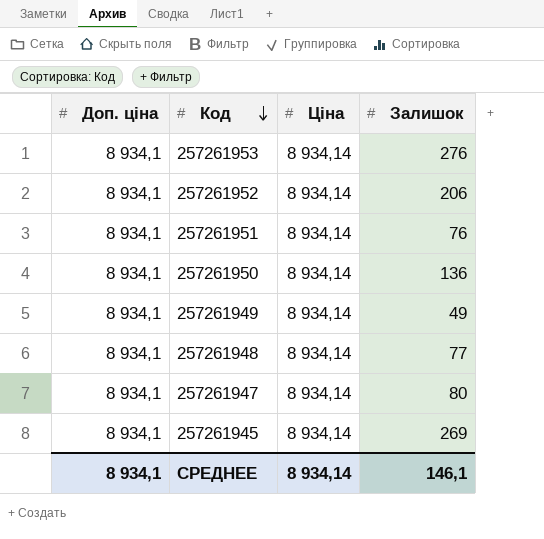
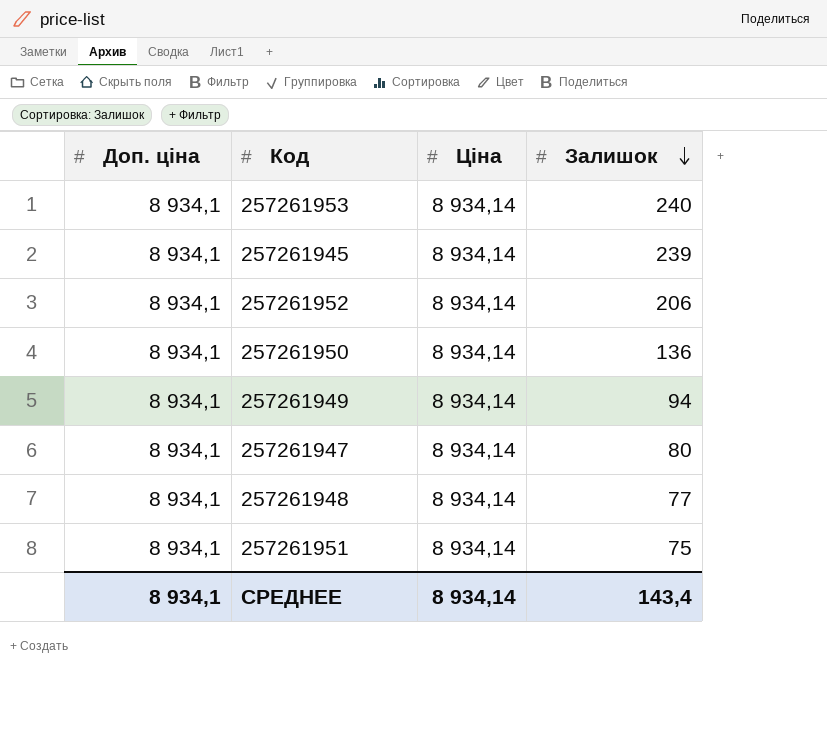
row order: Код descending -> Залишок descending
257261953 | Залишок: 276 -> 240
257261945 | Залишок: 269 -> 239
257261949 | Залишок: 49 -> 94
257261951 | Залишок: 76 -> 75
СРЕДНЕЕ | Залишок: 146,1 -> 143,4

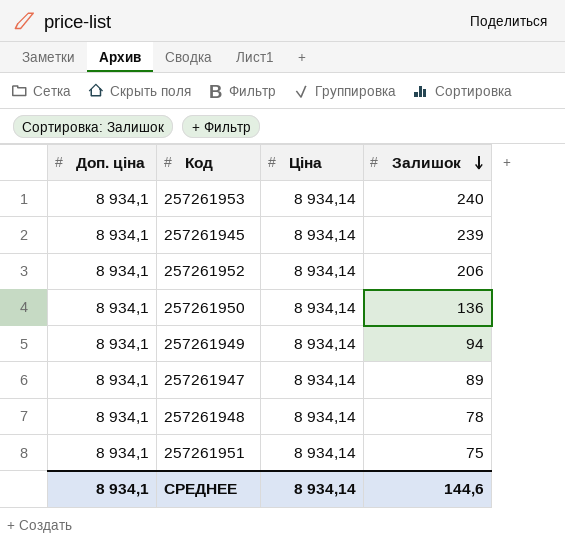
257261947 | Залишок: 80 -> 89
257261948 | Залишок: 77 -> 78
СРЕДНЕЕ | Залишок: 143,4 -> 144,6

